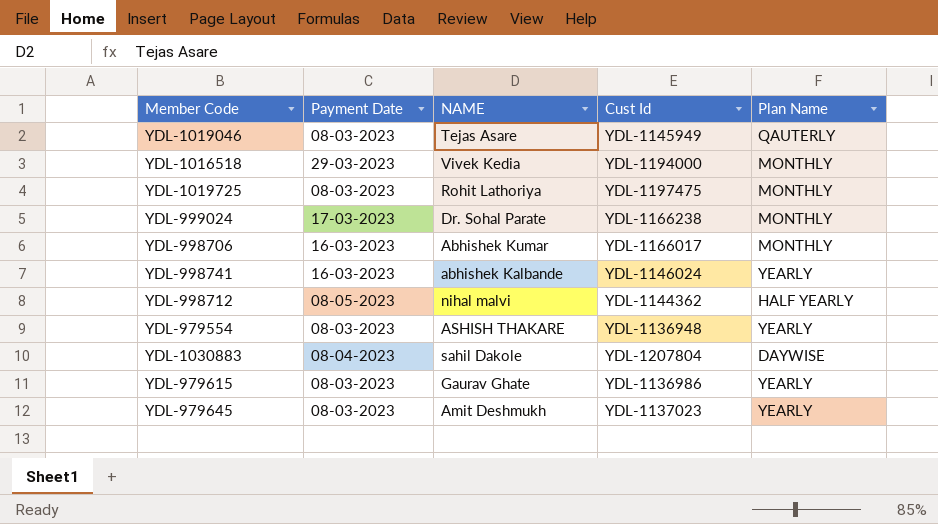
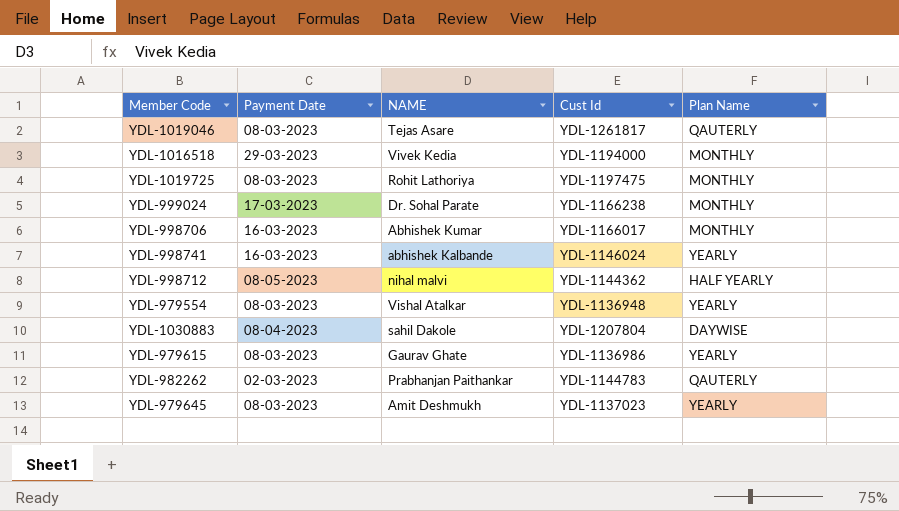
YDL-1019046 | Cust Id: YDL-1145949 -> YDL-1261817
YDL-979554 | NAME: ASHISH THAKARE -> Vishal Atalkar
row YDL-982262: none -> 02-03-2023 | Prabhanjan Paithankar | YDL-1144783 | QAUTERLY

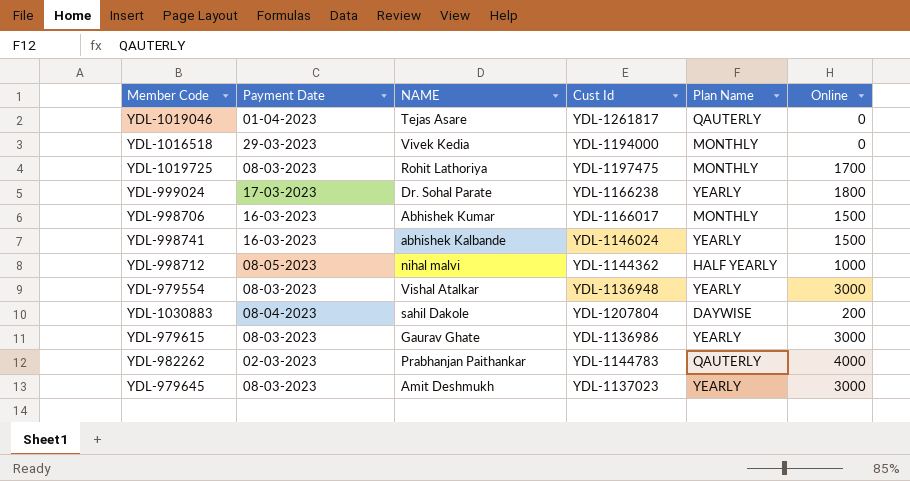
column Online | position: none -> 6
YDL-1019046 | Payment Date: 08-03-2023 -> 01-04-2023
YDL-999024 | Plan Name: MONTHLY -> YEARLY

